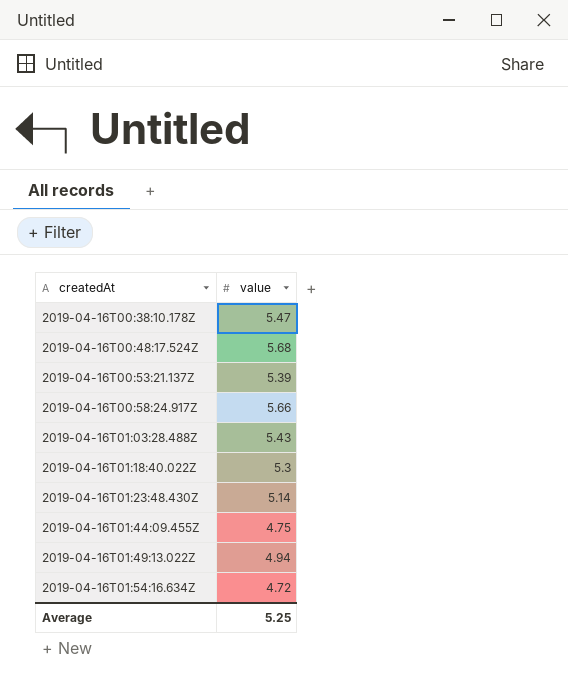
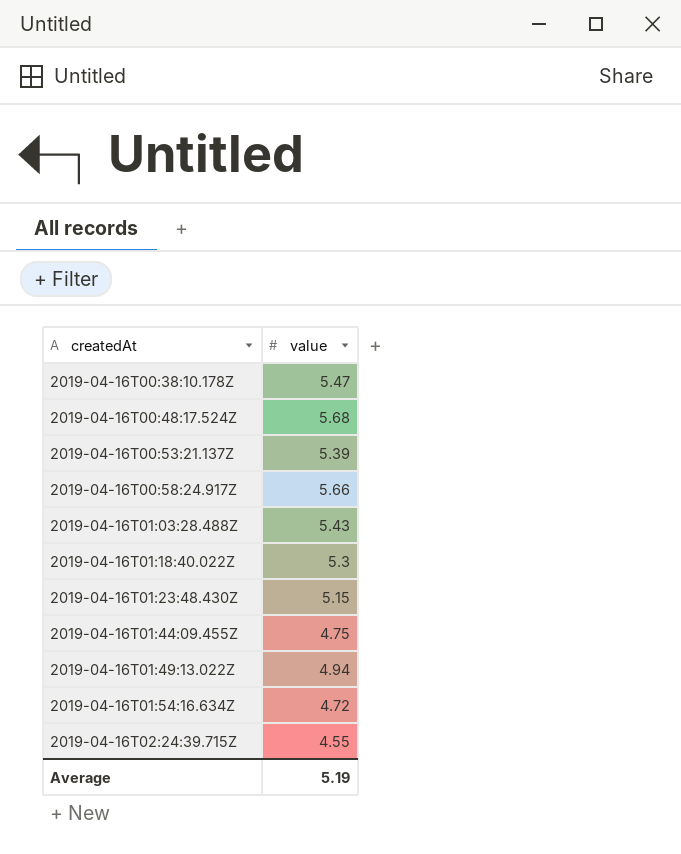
2019-04-16T01:23:48.430Z | value: 5.14 -> 5.15
row 2019-04-16T02:24:39.715Z: none -> 4.55
Average | value: 5.25 -> 5.19

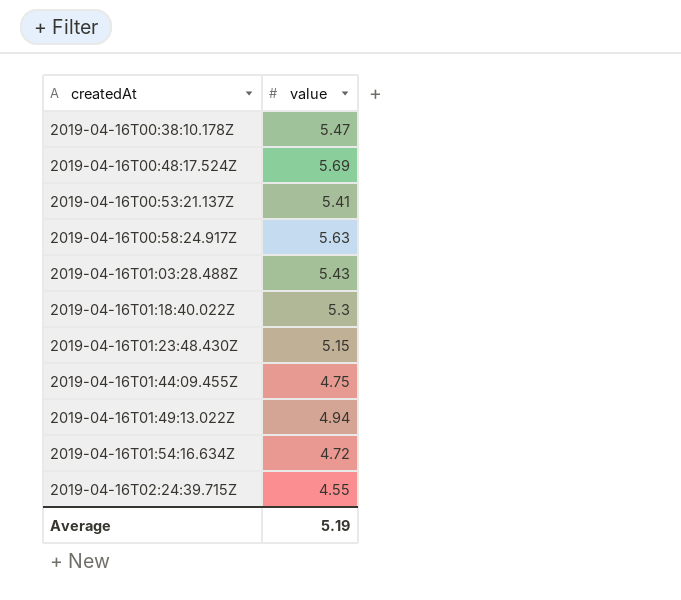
2019-04-16T00:48:17.524Z | value: 5.68 -> 5.69
2019-04-16T00:53:21.137Z | value: 5.39 -> 5.41
2019-04-16T00:58:24.917Z | value: 5.66 -> 5.63

